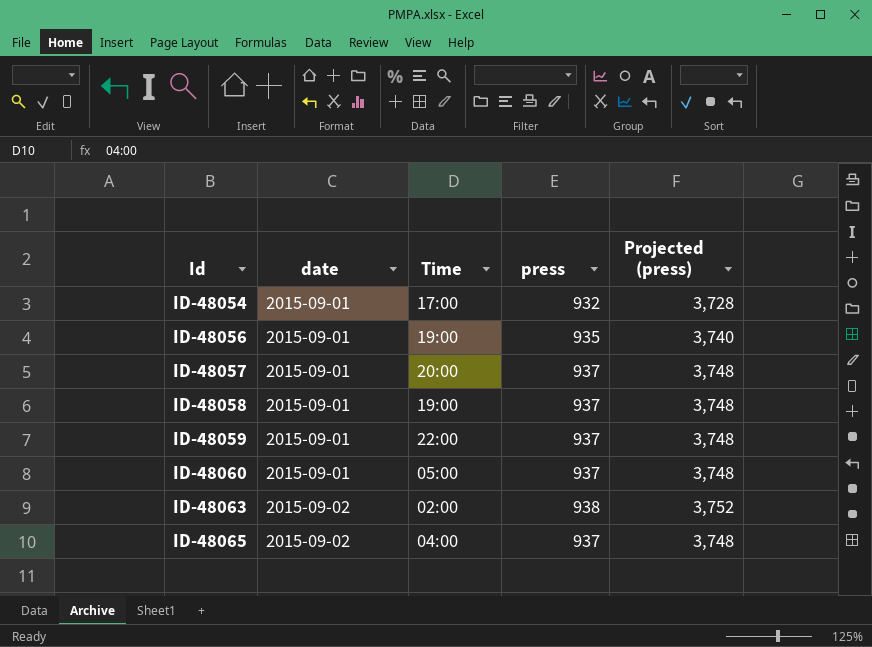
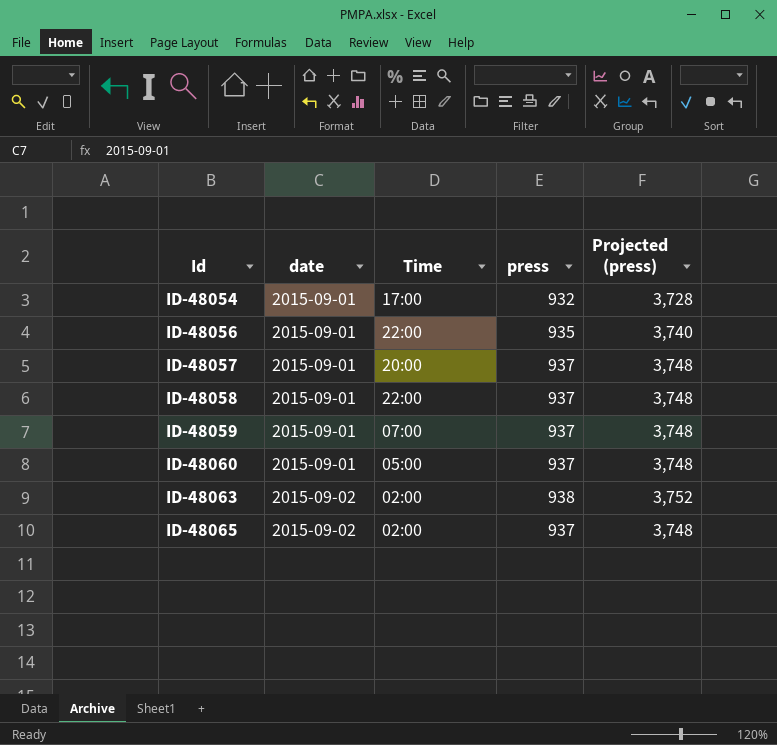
ID-48056 | Time: 19:00 -> 22:00
ID-48058 | Time: 19:00 -> 22:00
ID-48059 | Time: 22:00 -> 07:00
ID-48065 | Time: 04:00 -> 02:00

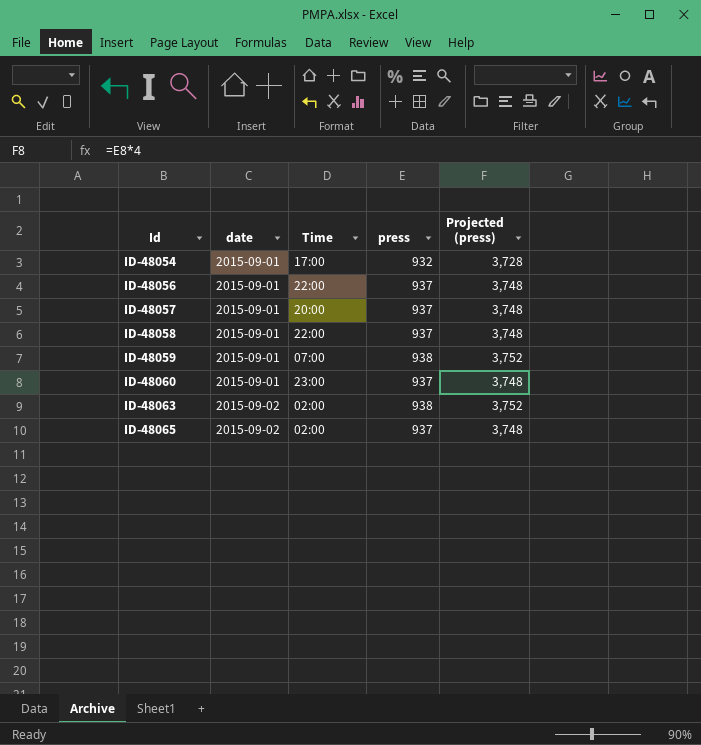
ID-48056 | press: 935 -> 937
ID-48056 | Projected (press): 3,740 -> 3,748
ID-48059 | press: 937 -> 938
ID-48059 | Projected (press): 3,748 -> 3,752
ID-48060 | Time: 05:00 -> 23:00

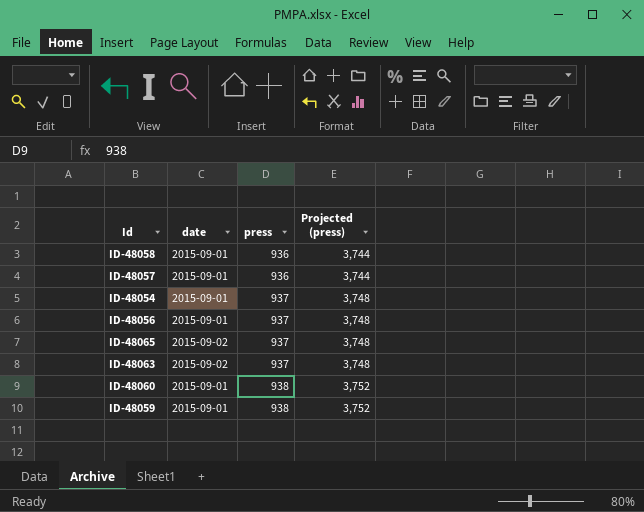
row order: Id ascending -> press ascending
column Time | position: 3 -> none
ID-48058 | press: 937 -> 936
ID-48058 | Projected (press): 3,748 -> 3,744
ID-48057 | press: 937 -> 936
ID-48057 | Projected (press): 3,748 -> 3,744
ID-48054 | press: 932 -> 937
ID-48054 | Projected (press): 3,728 -> 3,748
ID-48063 | press: 938 -> 937
ID-48063 | Projected (press): 3,752 -> 3,748
ID-48060 | press: 937 -> 938
ID-48060 | Projected (press): 3,748 -> 3,752

